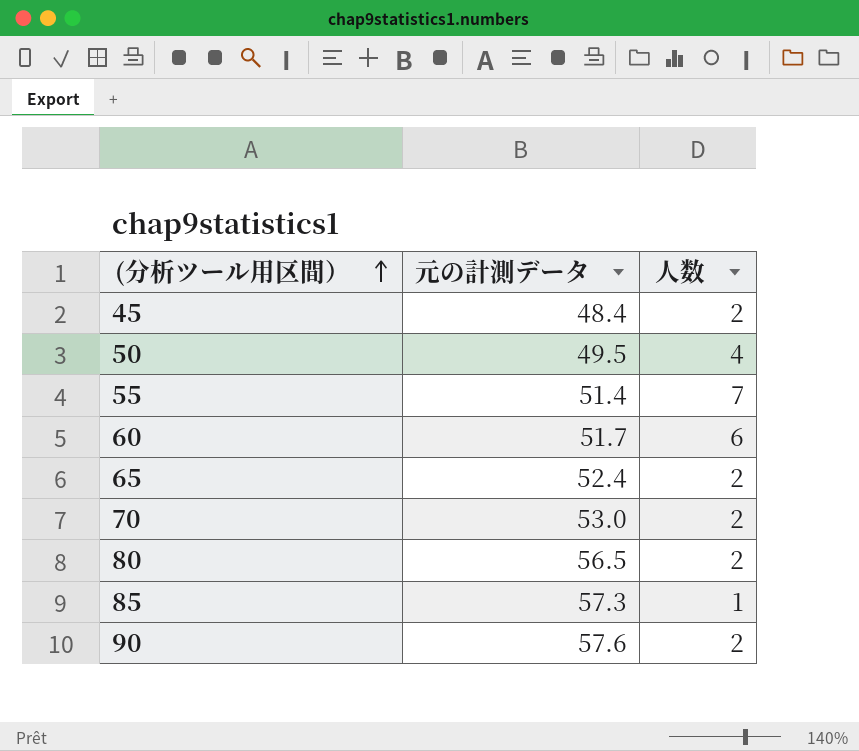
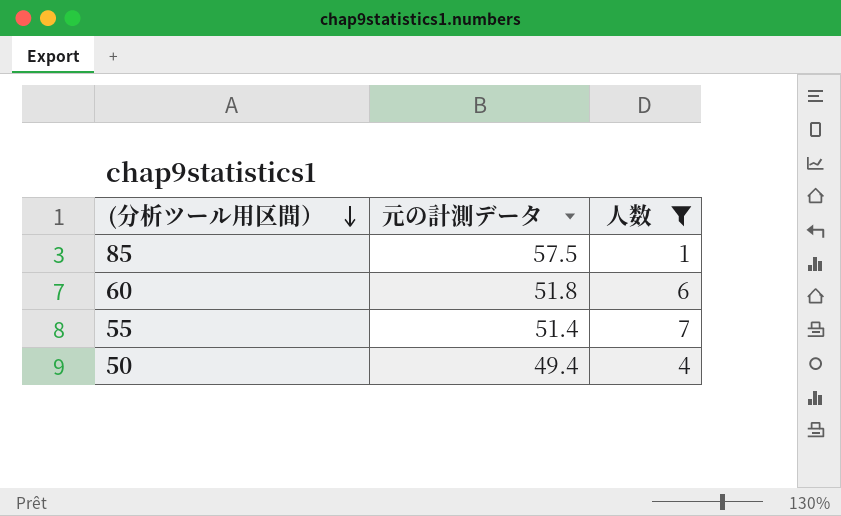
filter: none -> 人数 != 2
row order: (分析ツール用区間） ascending -> (分析ツール用区間） descending
85 | 元の計測データ: 57.3 -> 57.5
60 | 元の計測データ: 51.7 -> 51.8
50 | 元の計測データ: 49.5 -> 49.4

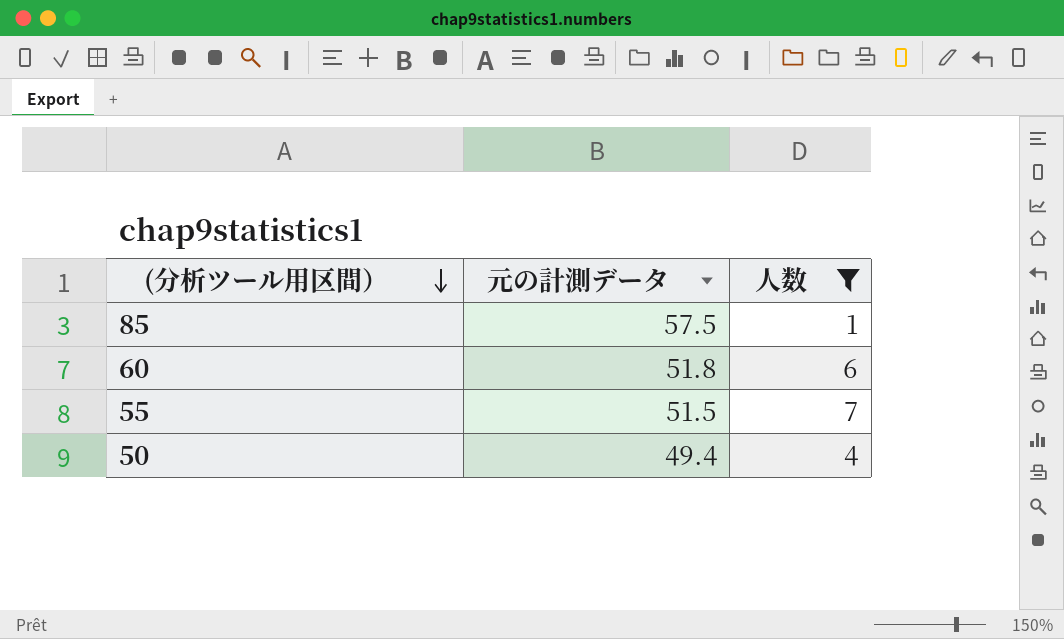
55 | 元の計測データ: 51.4 -> 51.5

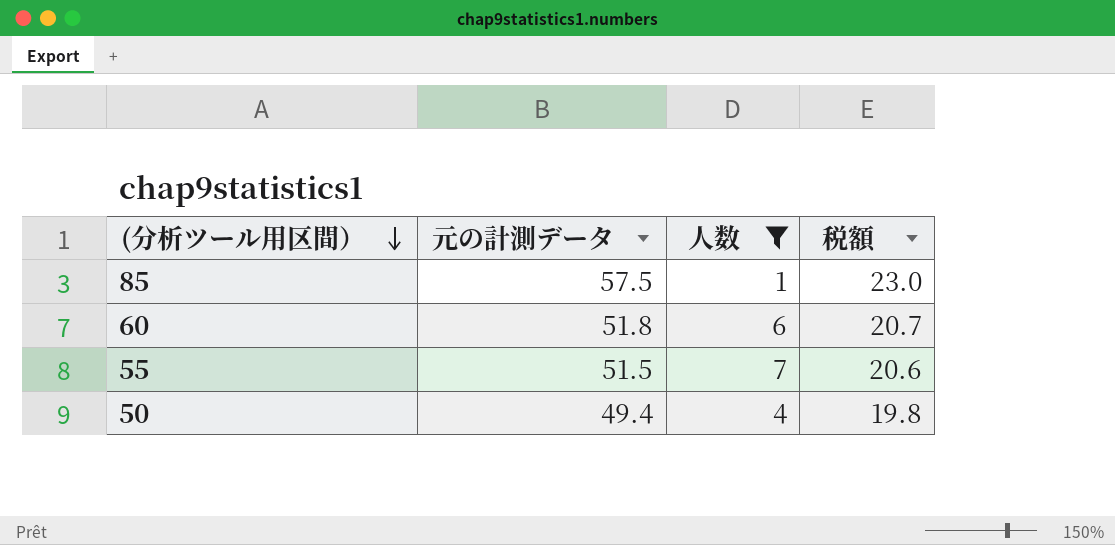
column 税額 | formula: none -> [元の計測データ] * 0.4

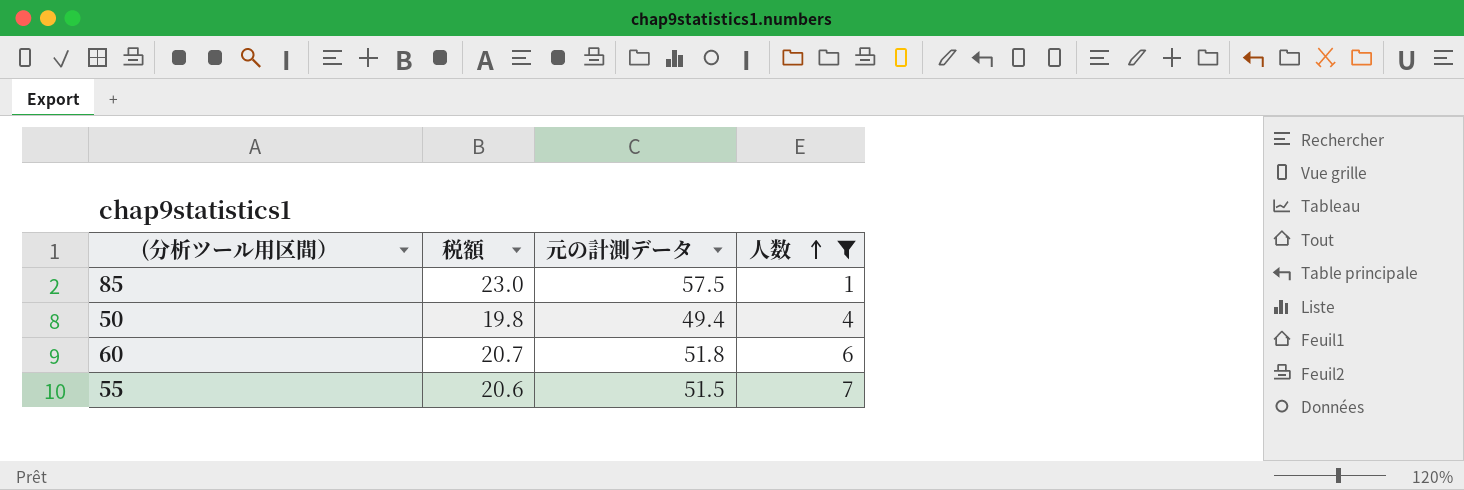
row order: (分析ツール用区間） descending -> 人数 ascending
column 税額 | position: 4 -> 2

